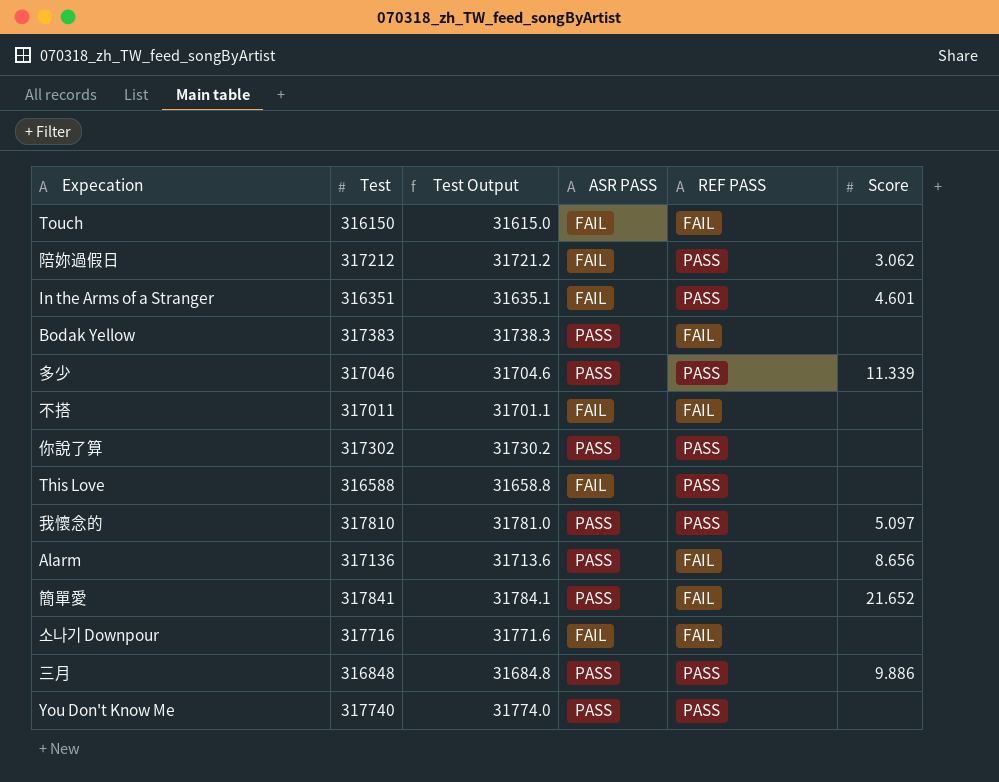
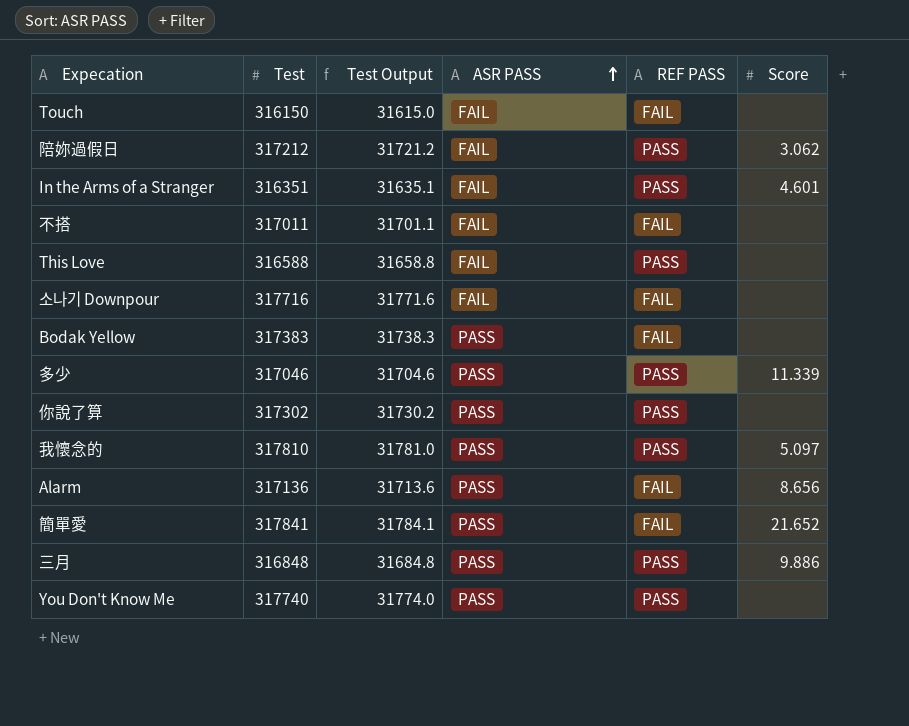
row order: none -> ASR PASS ascending

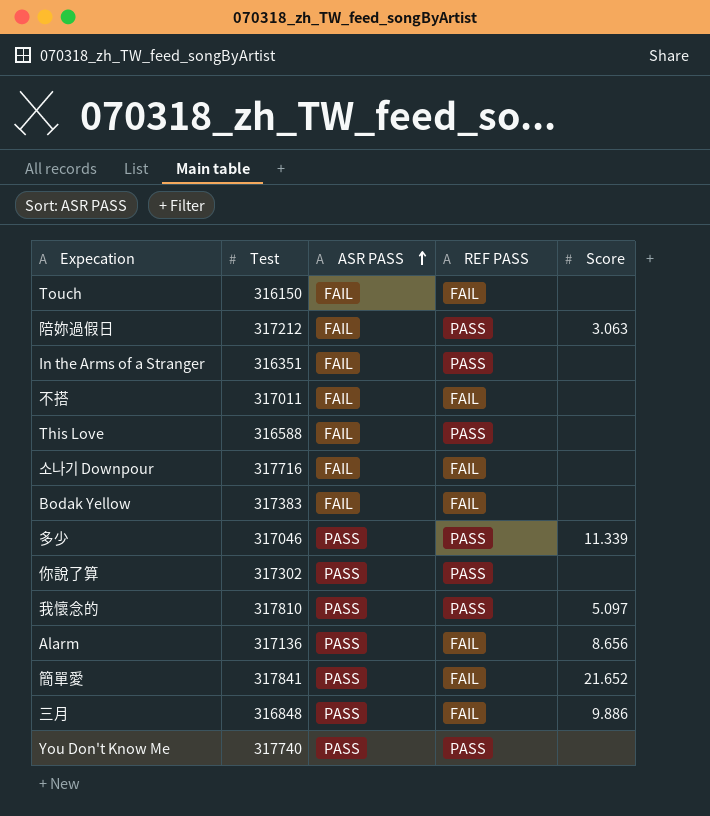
column Test Output | formula: [Test] * 0.1 -> none
陪妳過假日 | Score: 3.062 -> 3.063
In the Arms of a Stranger | Score: 4.601 -> none
Bodak Yellow | ASR PASS: PASS -> FAIL
三月 | REF PASS: PASS -> FAIL

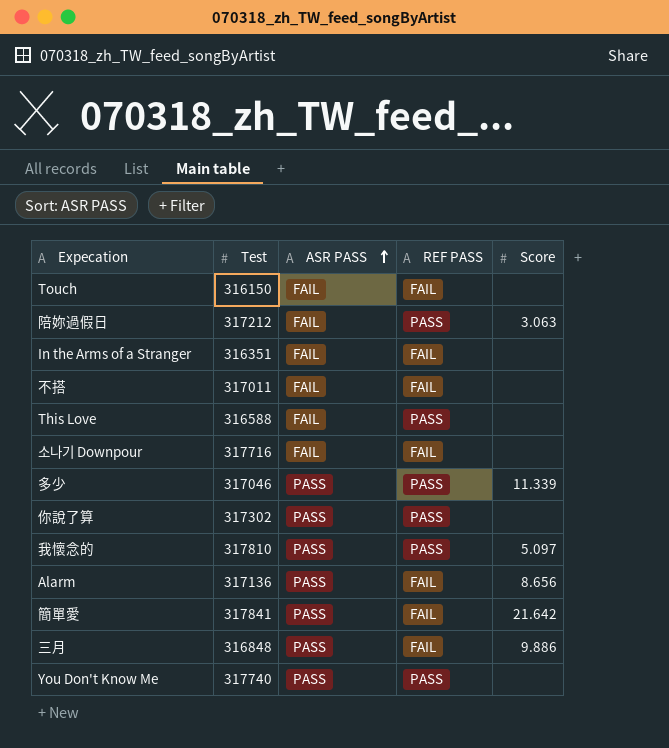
row Bodak Yellow: 317383 | FAIL | FAIL | none -> none
In the Arms of a Stranger | REF PASS: PASS -> FAIL
簡單愛 | Score: 21.652 -> 21.642

